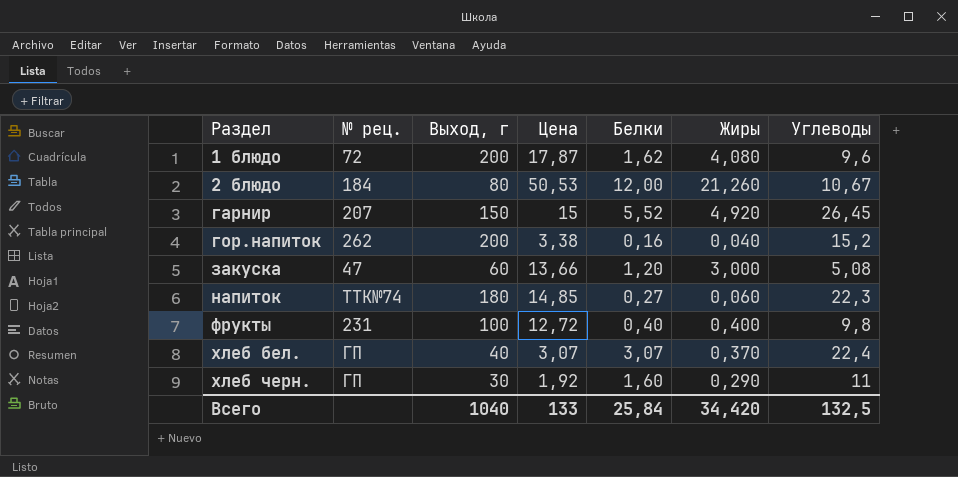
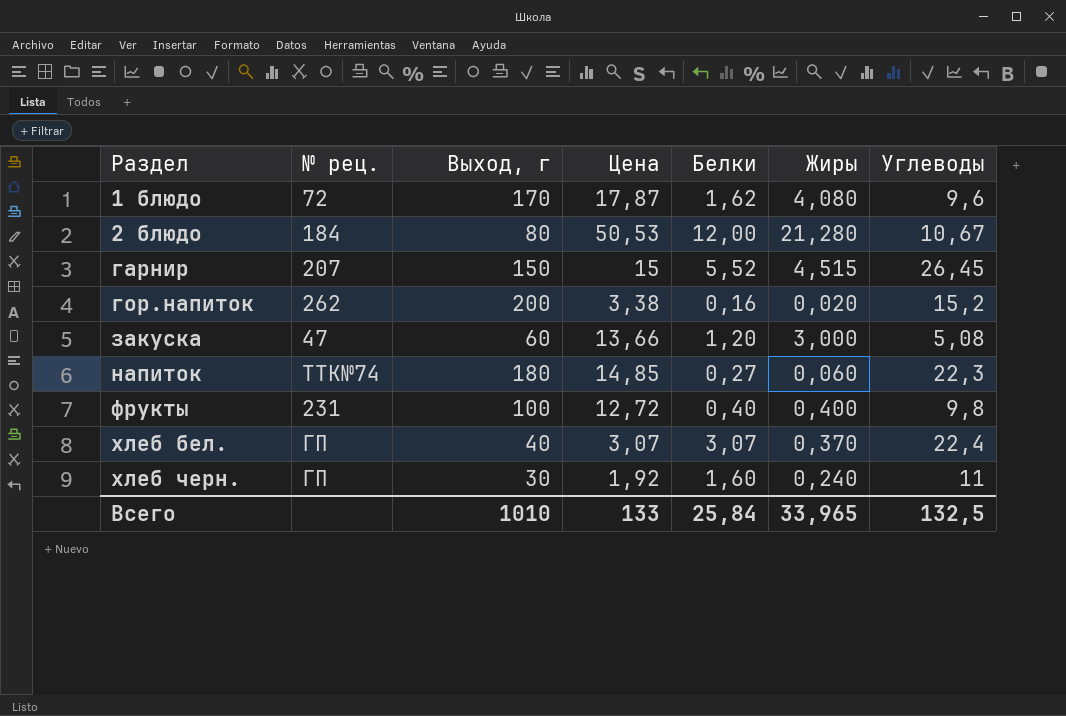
1 блюдо | Выход, г: 200 -> 170
2 блюдо | Жиры: 21,260 -> 21,280
гарнир | Жиры: 4,920 -> 4,515
гор.напиток | Жиры: 0,040 -> 0,020
хлеб черн. | Жиры: 0,290 -> 0,240
Всего | Выход, г: 1040 -> 1010
Всего | Жиры: 34,420 -> 33,965

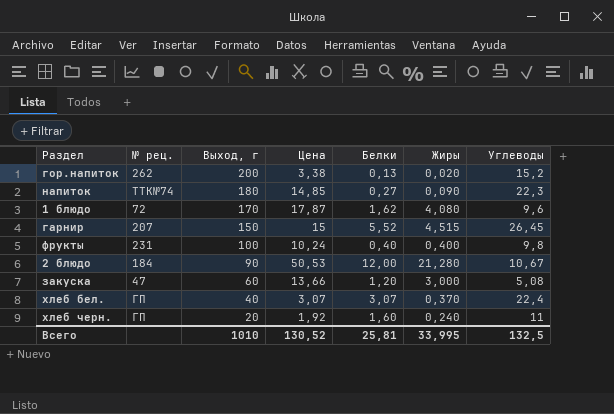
row order: Раздел ascending -> Выход, г descending
гор.напиток | Белки: 0,16 -> 0,13
напиток | Жиры: 0,060 -> 0,090
фрукты | Цена: 12,72 -> 10,24
2 блюдо | Выход, г: 80 -> 90
хлеб черн. | Выход, г: 30 -> 20
Всего | Цена: 133 -> 130,52
Всего | Белки: 25,84 -> 25,81
Всего | Жиры: 33,965 -> 33,995

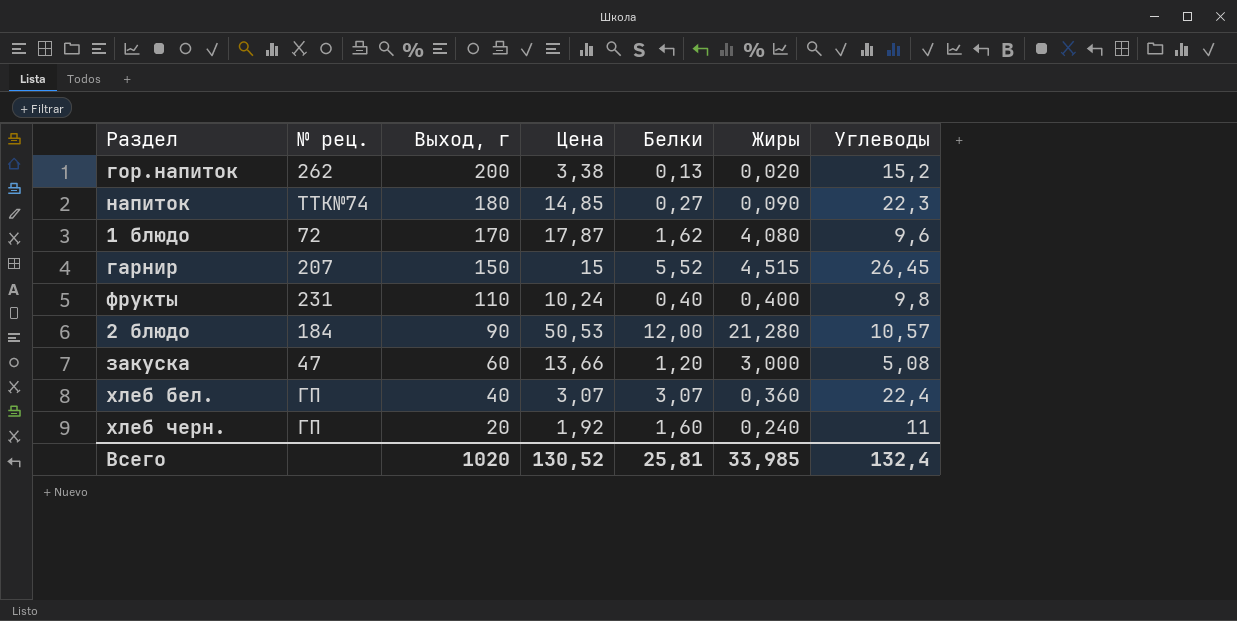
фрукты | Выход, г: 100 -> 110
2 блюдо | Углеводы: 10,67 -> 10,57
хлеб бел. | Жиры: 0,370 -> 0,360
Всего | Выход, г: 1010 -> 1020
Всего | Жиры: 33,995 -> 33,985
Всего | Углеводы: 132,5 -> 132,4

